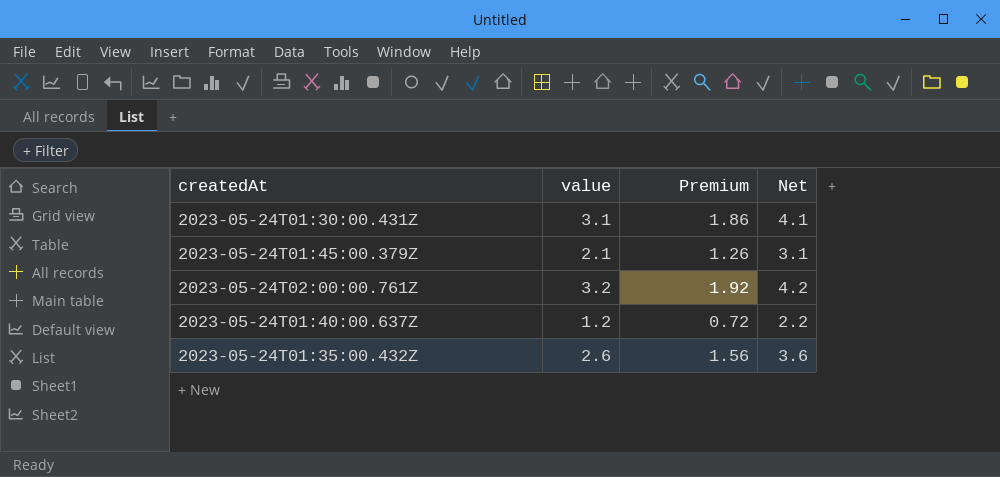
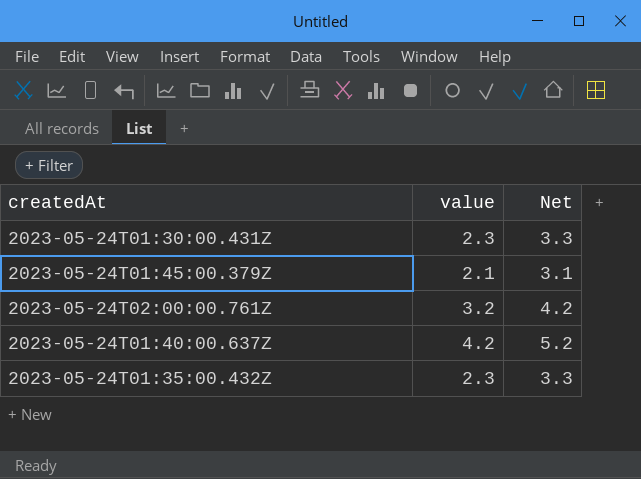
column Premium | formula: [value] * 0.6 -> none
2023-05-24T01:30:00.431Z | value: 3.1 -> 2.3
2023-05-24T01:30:00.431Z | Net: 4.1 -> 3.3
2023-05-24T01:40:00.637Z | value: 1.2 -> 4.2
2023-05-24T01:40:00.637Z | Net: 2.2 -> 5.2
2023-05-24T01:35:00.432Z | value: 2.6 -> 2.3
2023-05-24T01:35:00.432Z | Net: 3.6 -> 3.3

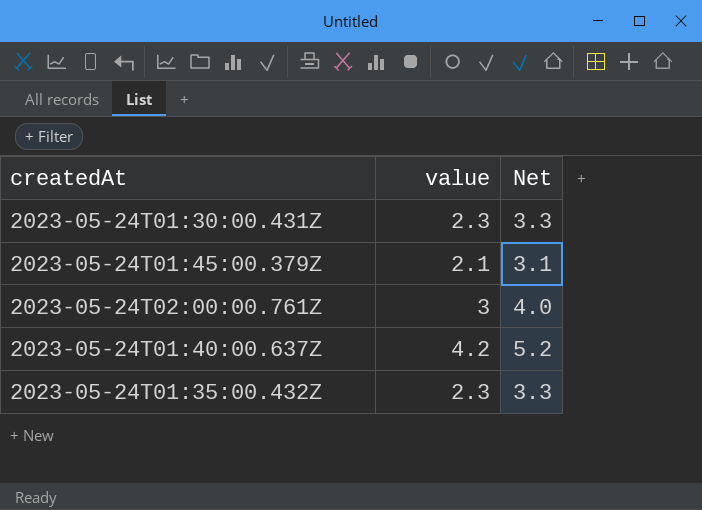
2023-05-24T02:00:00.761Z | value: 3.2 -> 3
2023-05-24T02:00:00.761Z | Net: 4.2 -> 4.0

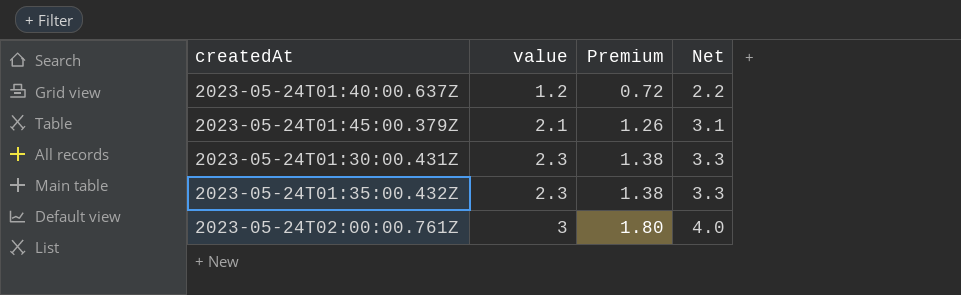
row order: none -> value ascending
column Premium | formula: none -> [value] * 0.6
2023-05-24T01:40:00.637Z | value: 4.2 -> 1.2
2023-05-24T01:40:00.637Z | Net: 5.2 -> 2.2

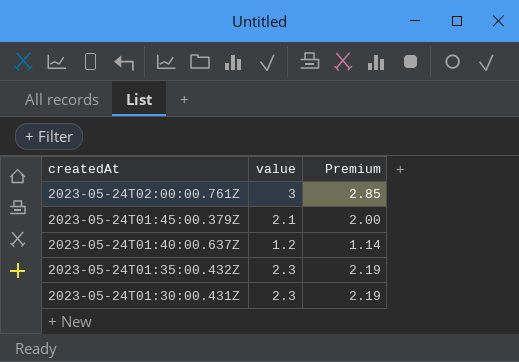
row order: value ascending -> createdAt descending
column Net | formula: [value] + 1 -> none
column Premium | formula: [value] * 0.6 -> [value] * 0.95

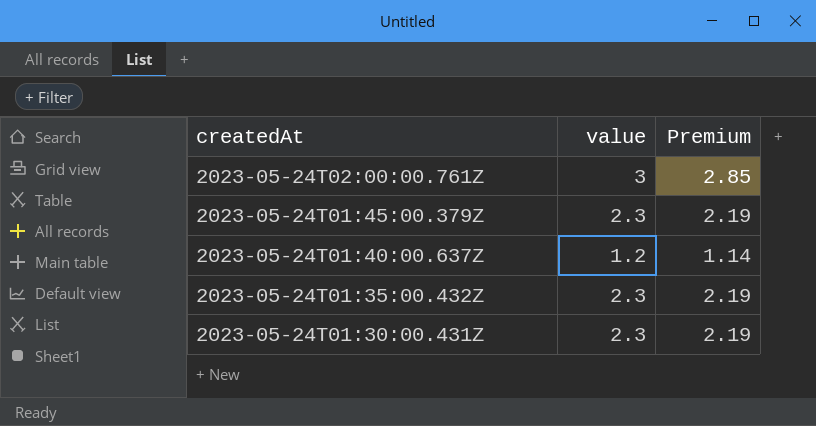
2023-05-24T01:45:00.379Z | value: 2.1 -> 2.3
2023-05-24T01:45:00.379Z | Premium: 2.00 -> 2.19

